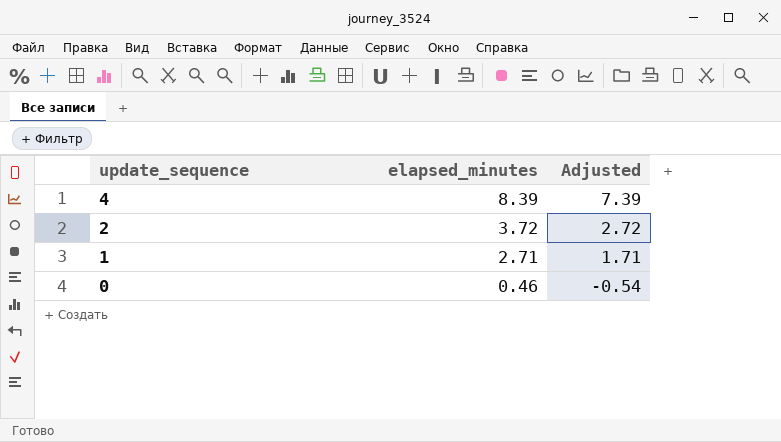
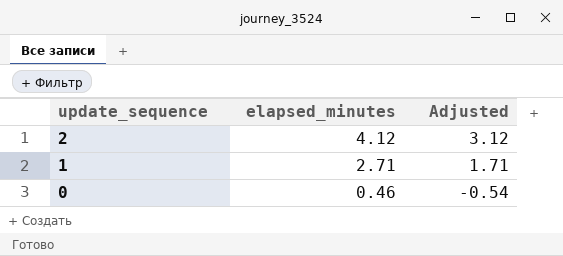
row 4: 8.39 | 7.39 -> none
2 | elapsed_minutes: 3.72 -> 4.12
2 | Adjusted: 2.72 -> 3.12

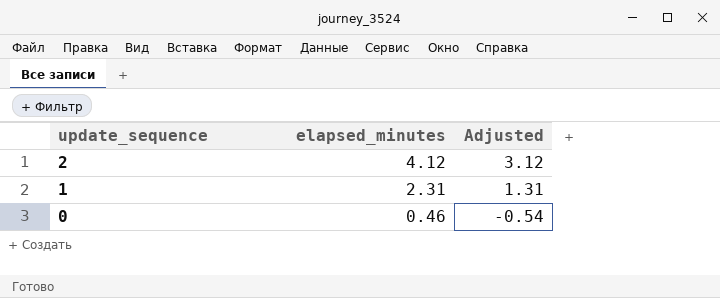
1 | elapsed_minutes: 2.71 -> 2.31
1 | Adjusted: 1.71 -> 1.31

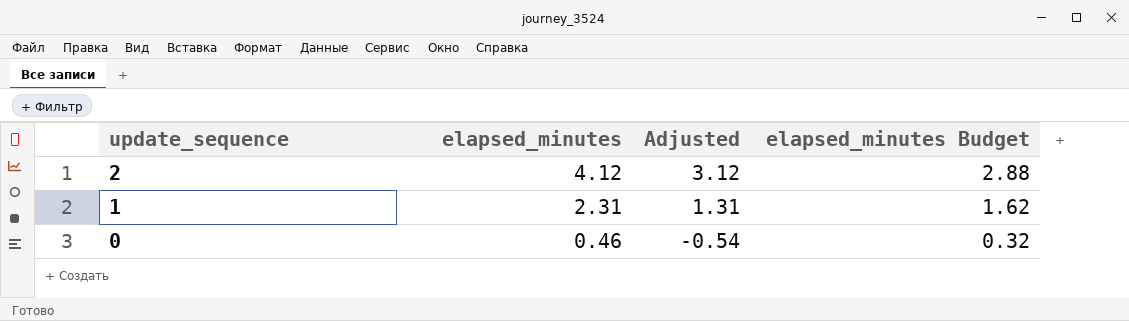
column elapsed_minutes Budget | formula: none -> [elapsed_minutes] * 0.7

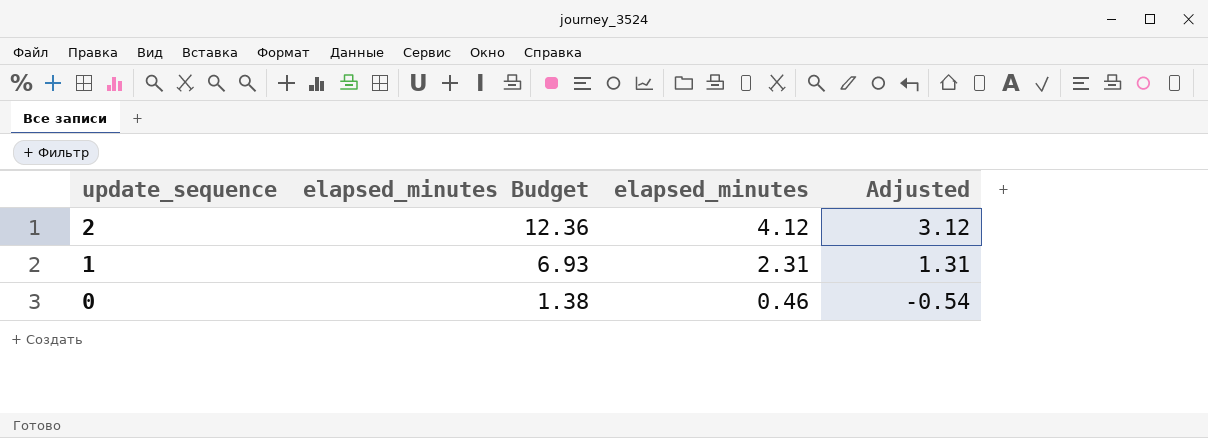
column elapsed_minutes Budget | formula: [elapsed_minutes] * 0.7 -> [elapsed_minutes] * 3
column elapsed_minutes Budget | position: 4 -> 2

